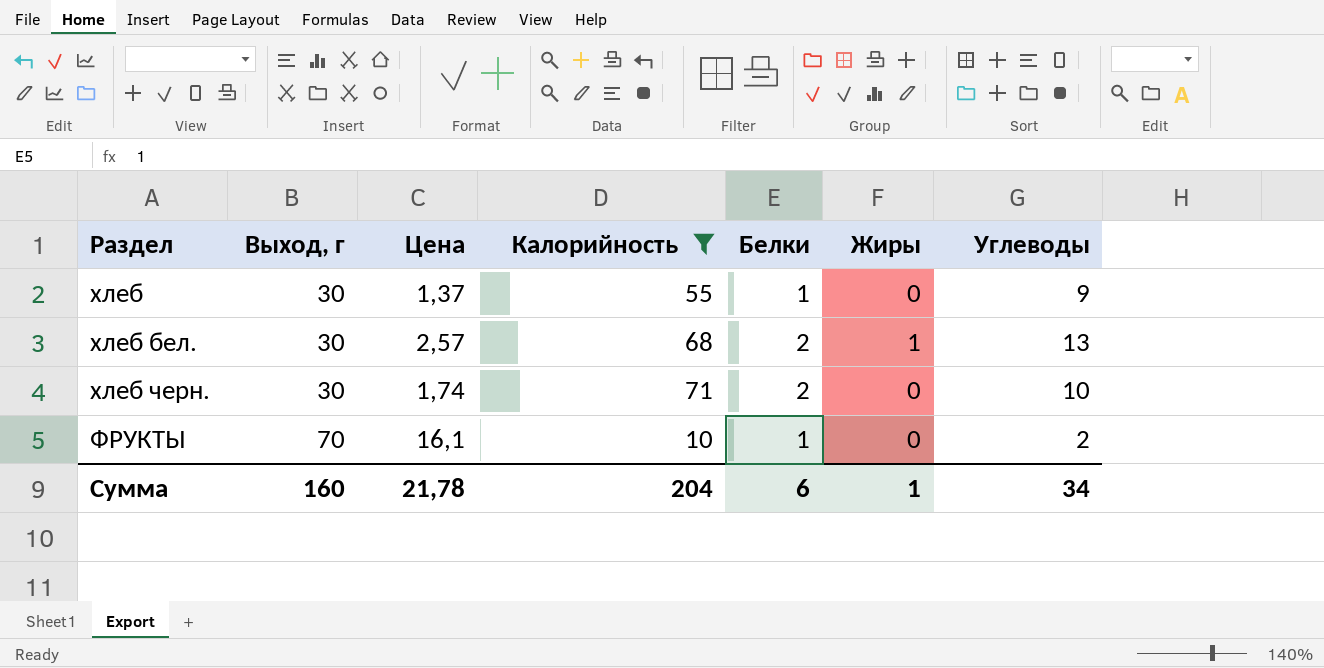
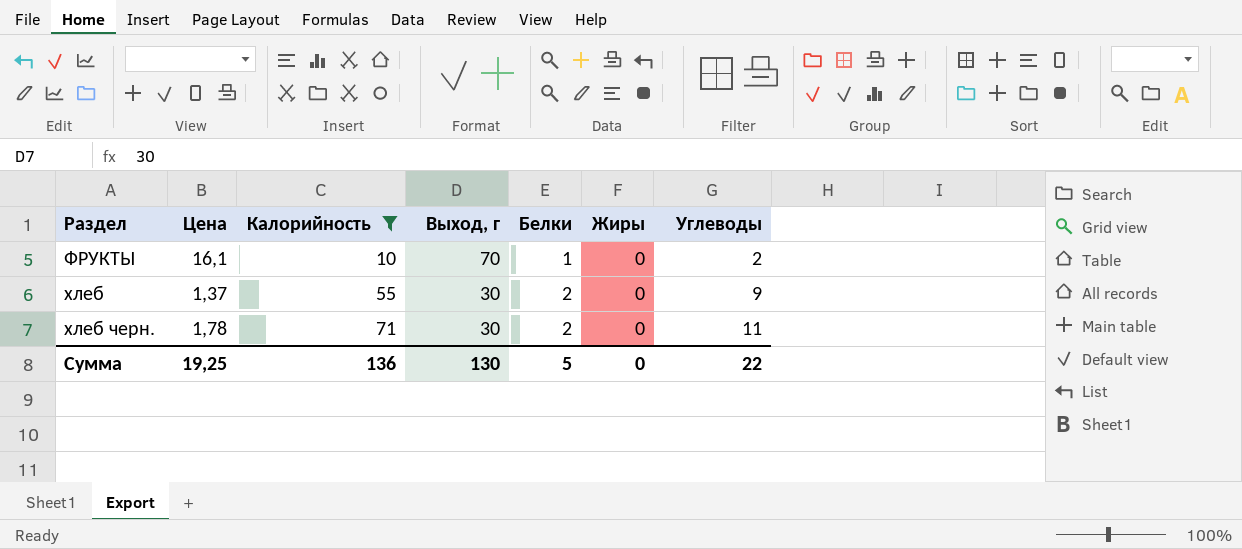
row order: Выход, г ascending -> Раздел ascending
column Выход, г | position: 2 -> 4
row хлеб бел.: 30 | 2,57 | 68 | 2 | 1 | 13 -> none
хлеб | Белки: 1 -> 2
хлеб черн. | Цена: 1,74 -> 1,78
хлеб черн. | Углеводы: 10 -> 11
Сумма | Цена: 21,78 -> 19,25
Сумма | Калорийность: 204 -> 136
Сумма | Выход, г: 160 -> 130
Сумма | Белки: 6 -> 5
Сумма | Жиры: 1 -> 0
Сумма | Углеводы: 34 -> 22

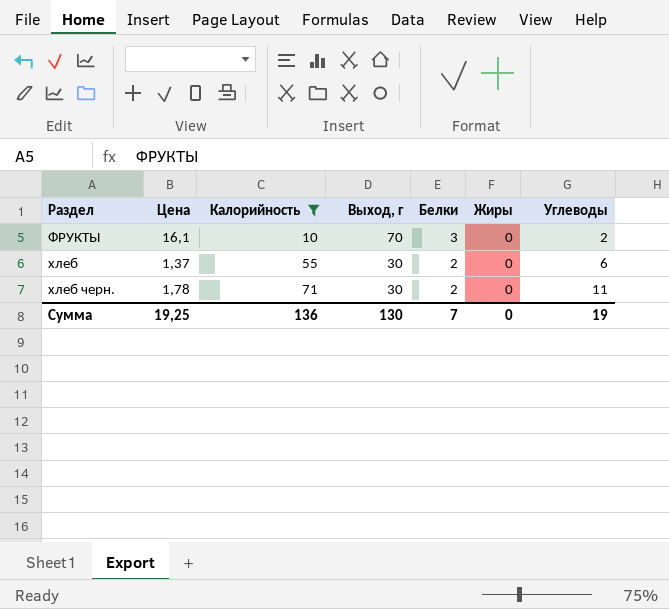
ФРУКТЫ | Белки: 1 -> 3
хлеб | Углеводы: 9 -> 6
Сумма | Белки: 5 -> 7
Сумма | Углеводы: 22 -> 19

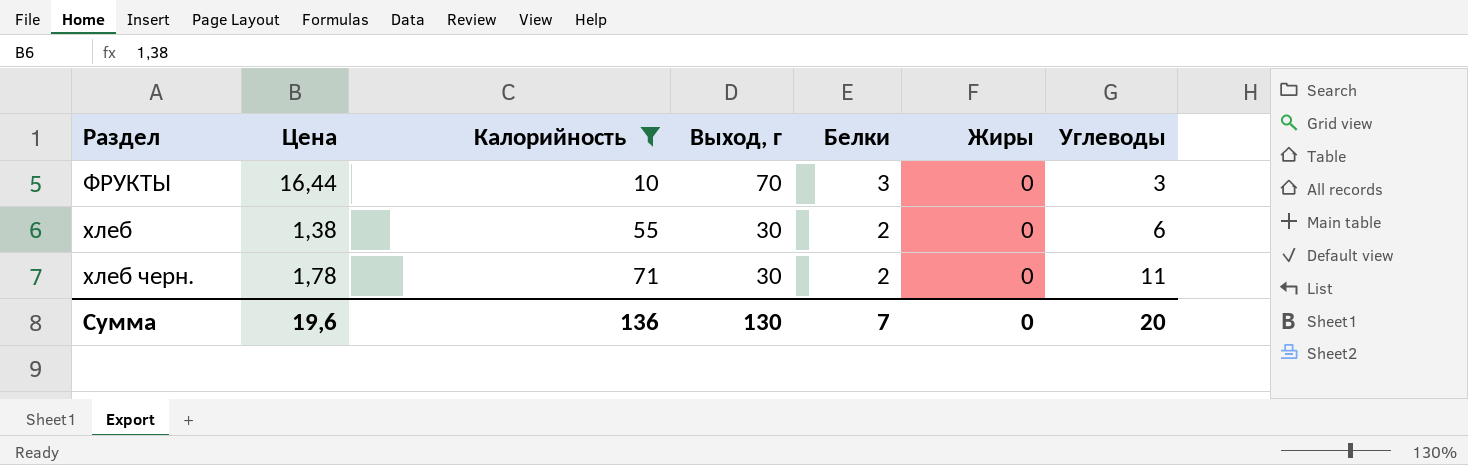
ФРУКТЫ | Цена: 16,1 -> 16,44
ФРУКТЫ | Углеводы: 2 -> 3
хлеб | Цена: 1,37 -> 1,38
Сумма | Цена: 19,25 -> 19,6
Сумма | Углеводы: 19 -> 20

